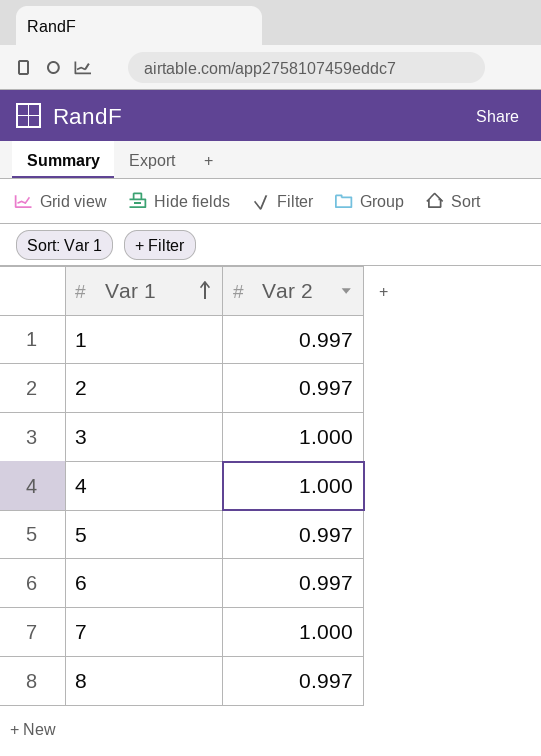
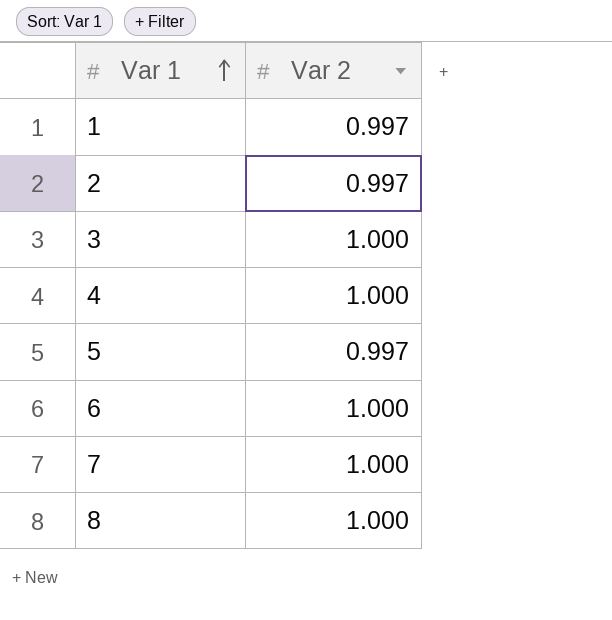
6 | Var 2: 0.997 -> 1.000
8 | Var 2: 0.997 -> 1.000

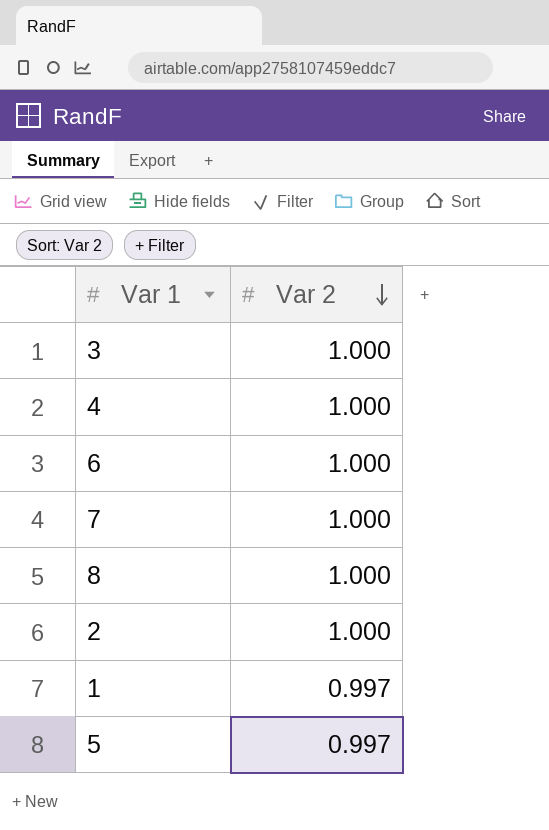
row order: Var 1 ascending -> Var 2 descending
2 | Var 2: 0.997 -> 1.000

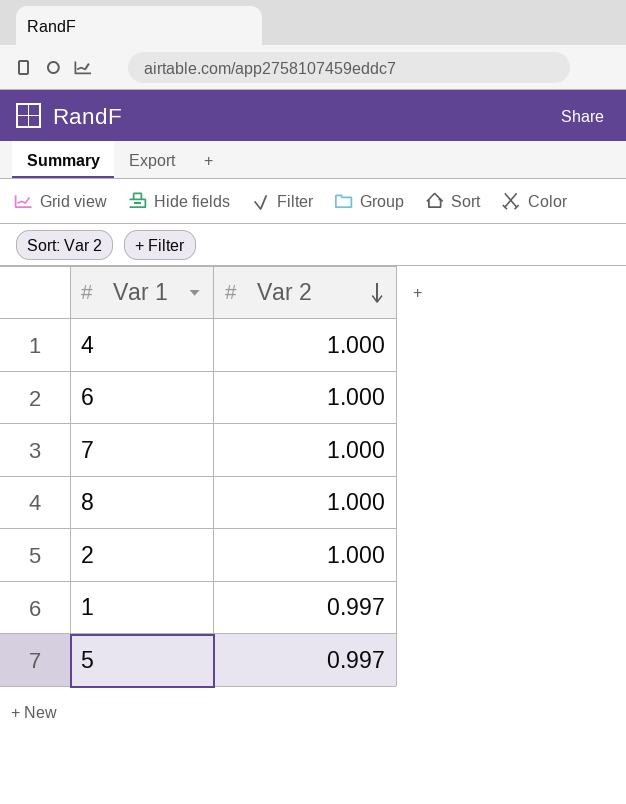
row 3: 1.000 -> none

